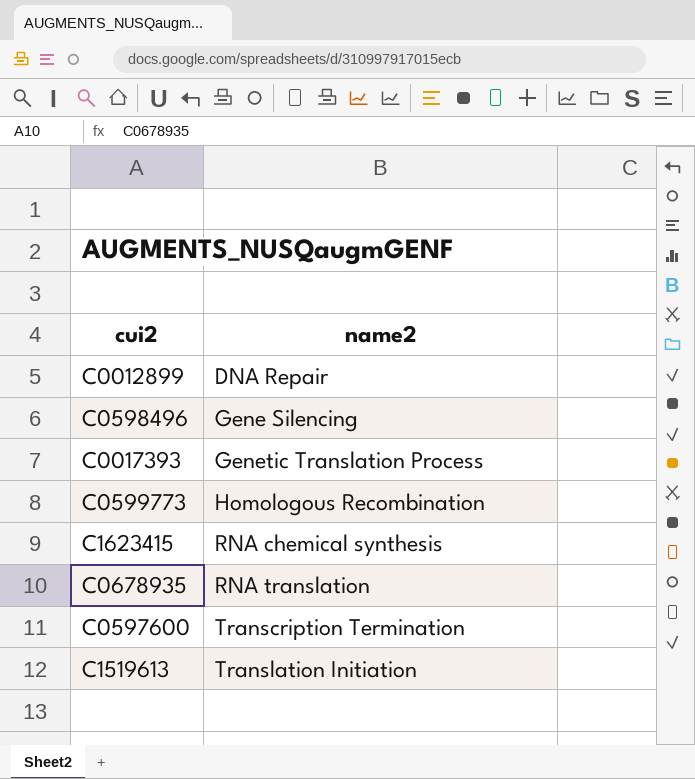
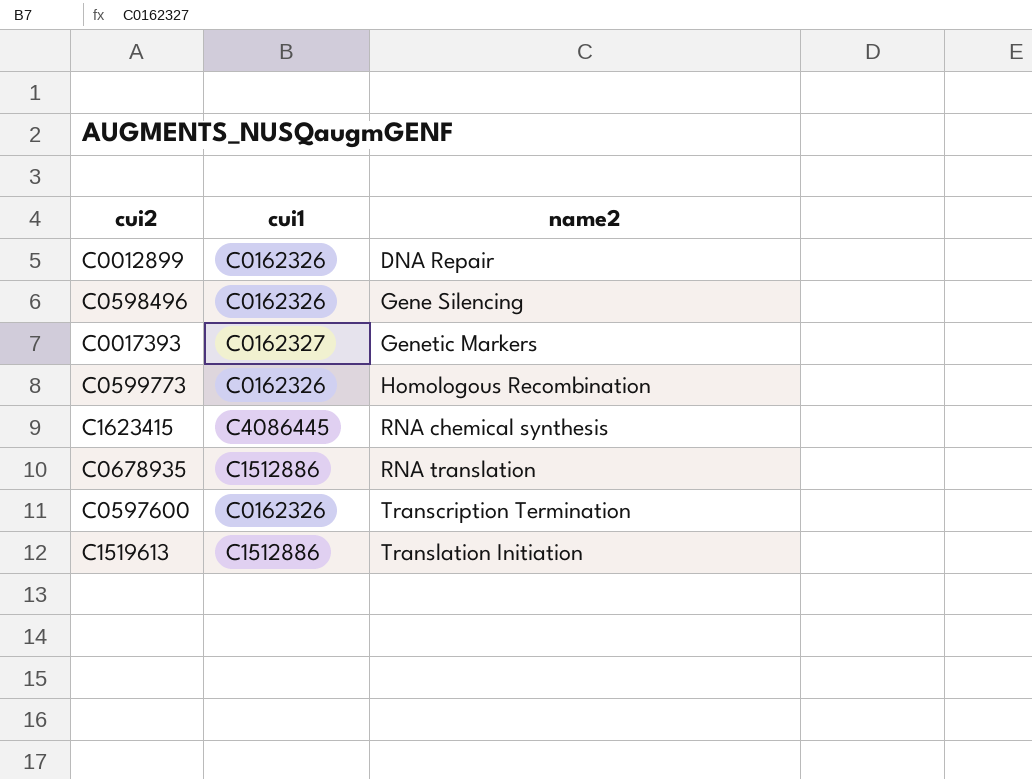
column cui1 | position: none -> 2
C0017393 | name2: Genetic Translation Process -> Genetic Markers

